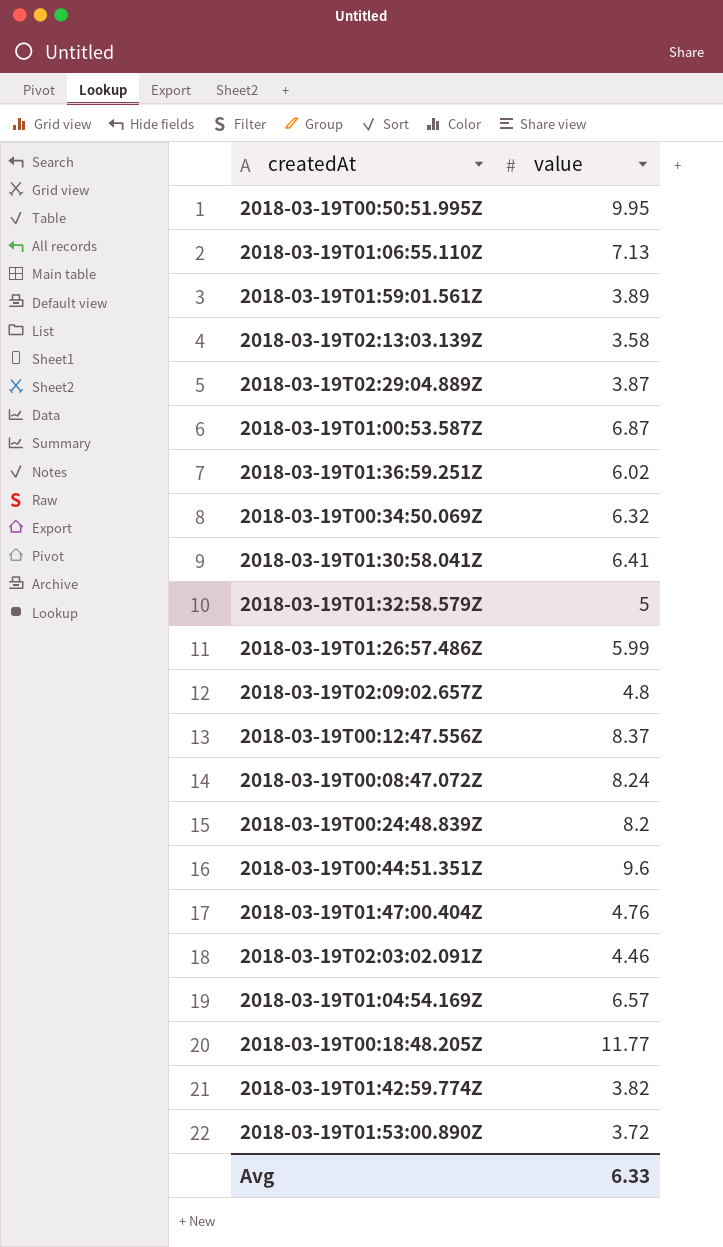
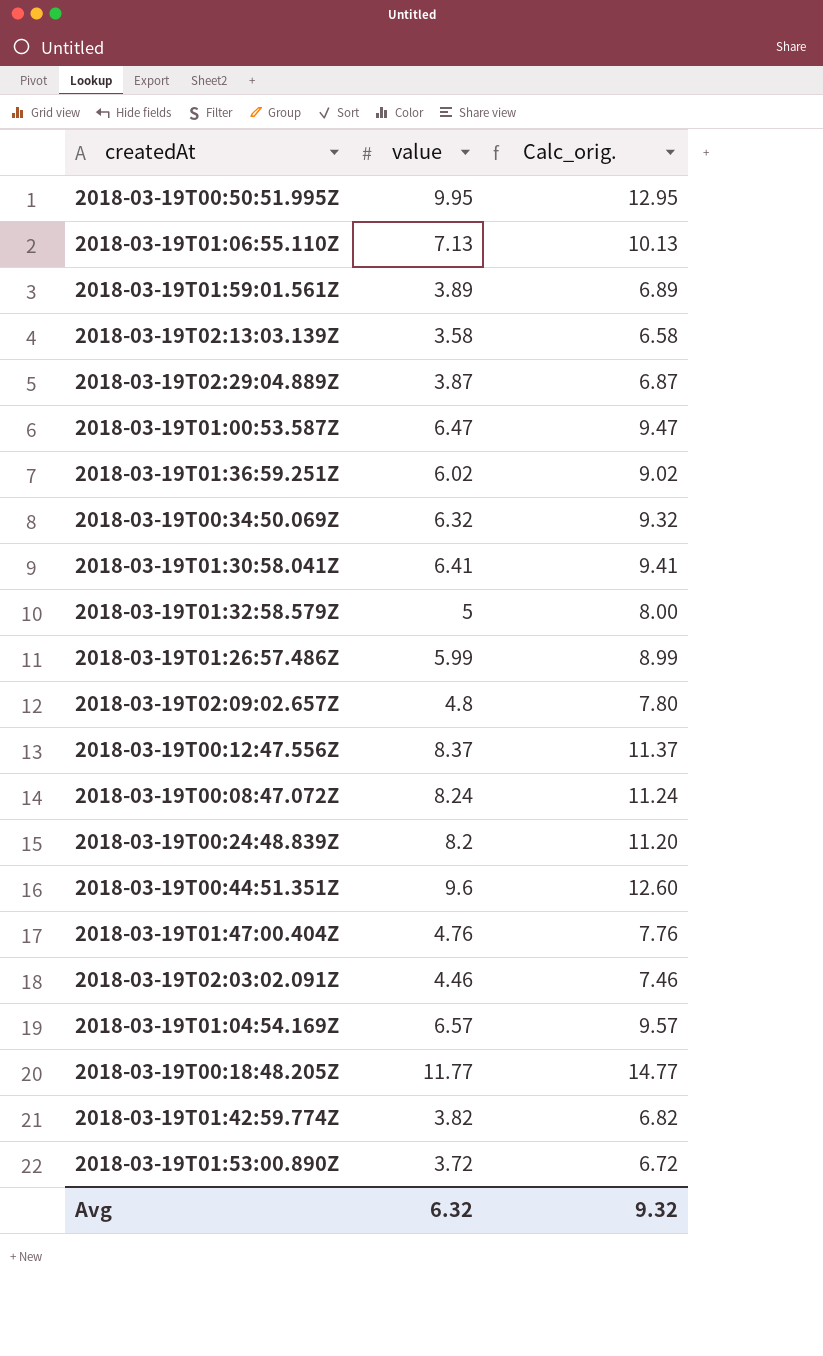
column Calc_orig. | formula: none -> [value] + 3
2018-03-19T01:00:53.587Z | value: 6.87 -> 6.47
Avg | value: 6.33 -> 6.32

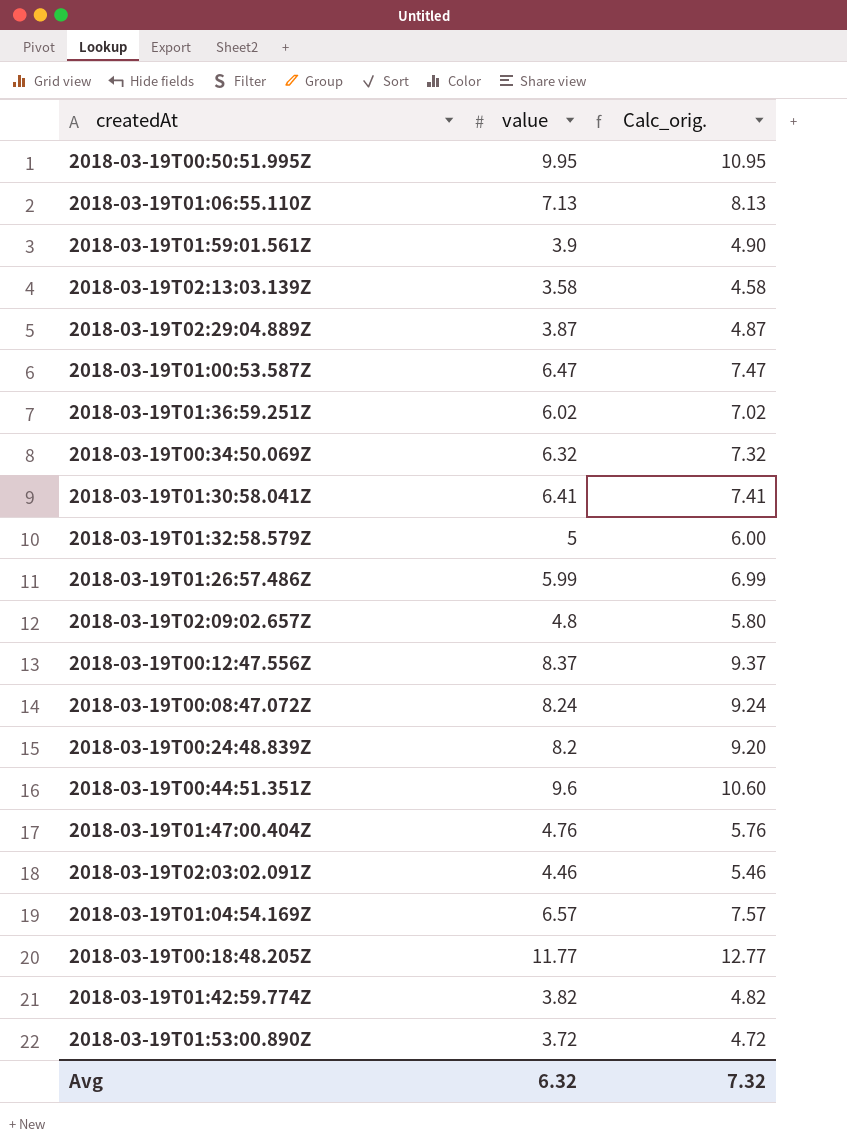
column Calc_orig. | formula: [value] + 3 -> [value] + 1
2018-03-19T01:59:01.561Z | value: 3.89 -> 3.9
Avg | Calc_orig.: 9.32 -> 7.32

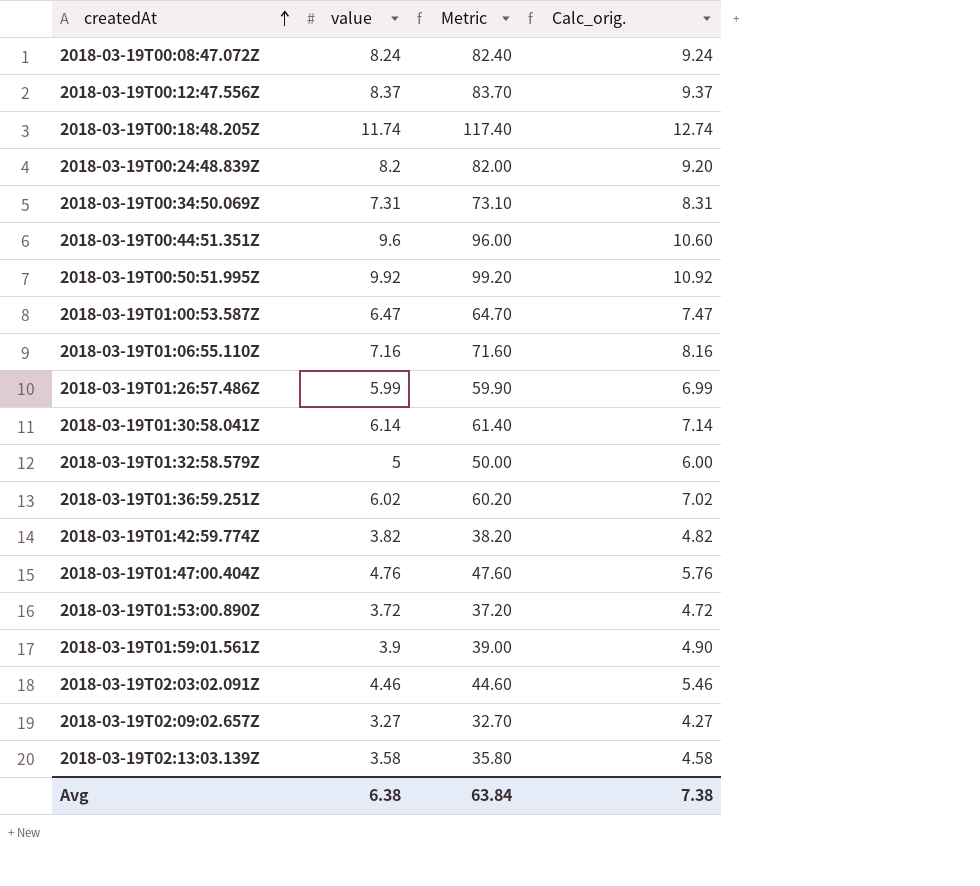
row order: none -> createdAt ascending
column Metric | formula: none -> [value] * 10
row 2018-03-19T02:29:04.889Z: 3.87 | 4.87 -> none
row 2018-03-19T01:04:54.169Z: 6.57 | 7.57 -> none
2018-03-19T00:18:48.205Z | value: 11.77 -> 11.74
2018-03-19T00:18:48.205Z | Calc_orig.: 12.77 -> 12.74
2018-03-19T00:34:50.069Z | value: 6.32 -> 7.31
2018-03-19T00:34:50.069Z | Calc_orig.: 7.32 -> 8.31
2018-03-19T00:50:51.995Z | value: 9.95 -> 9.92
2018-03-19T00:50:51.995Z | Calc_orig.: 10.95 -> 10.92
2018-03-19T01:06:55.110Z | value: 7.13 -> 7.16
2018-03-19T01:06:55.110Z | Calc_orig.: 8.13 -> 8.16
2018-03-19T01:30:58.041Z | value: 6.41 -> 6.14
2018-03-19T01:30:58.041Z | Calc_orig.: 7.41 -> 7.14
2018-03-19T02:09:02.657Z | value: 4.8 -> 3.27
2018-03-19T02:09:02.657Z | Calc_orig.: 5.80 -> 4.27
Avg | value: 6.32 -> 6.38
Avg | Calc_orig.: 7.32 -> 7.38

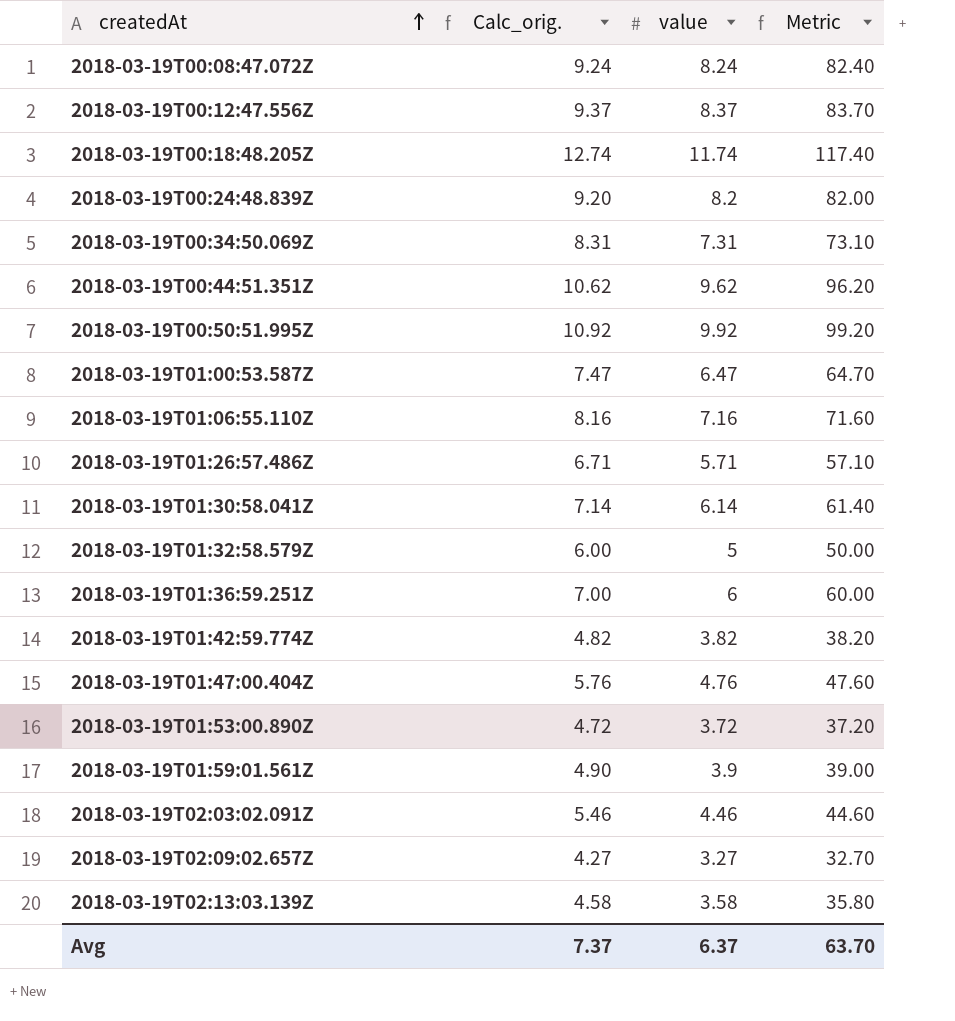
column Calc_orig. | position: 4 -> 2
2018-03-19T00:44:51.351Z | Calc_orig.: 10.60 -> 10.62
2018-03-19T00:44:51.351Z | value: 9.6 -> 9.62
2018-03-19T00:44:51.351Z | Metric: 96.00 -> 96.20
2018-03-19T01:26:57.486Z | Calc_orig.: 6.99 -> 6.71
2018-03-19T01:26:57.486Z | value: 5.99 -> 5.71
2018-03-19T01:26:57.486Z | Metric: 59.90 -> 57.10
2018-03-19T01:36:59.251Z | Calc_orig.: 7.02 -> 7.00
2018-03-19T01:36:59.251Z | value: 6.02 -> 6
2018-03-19T01:36:59.251Z | Metric: 60.20 -> 60.00
Avg | Calc_orig.: 7.38 -> 7.37
Avg | value: 6.38 -> 6.37
Avg | Metric: 63.84 -> 63.70

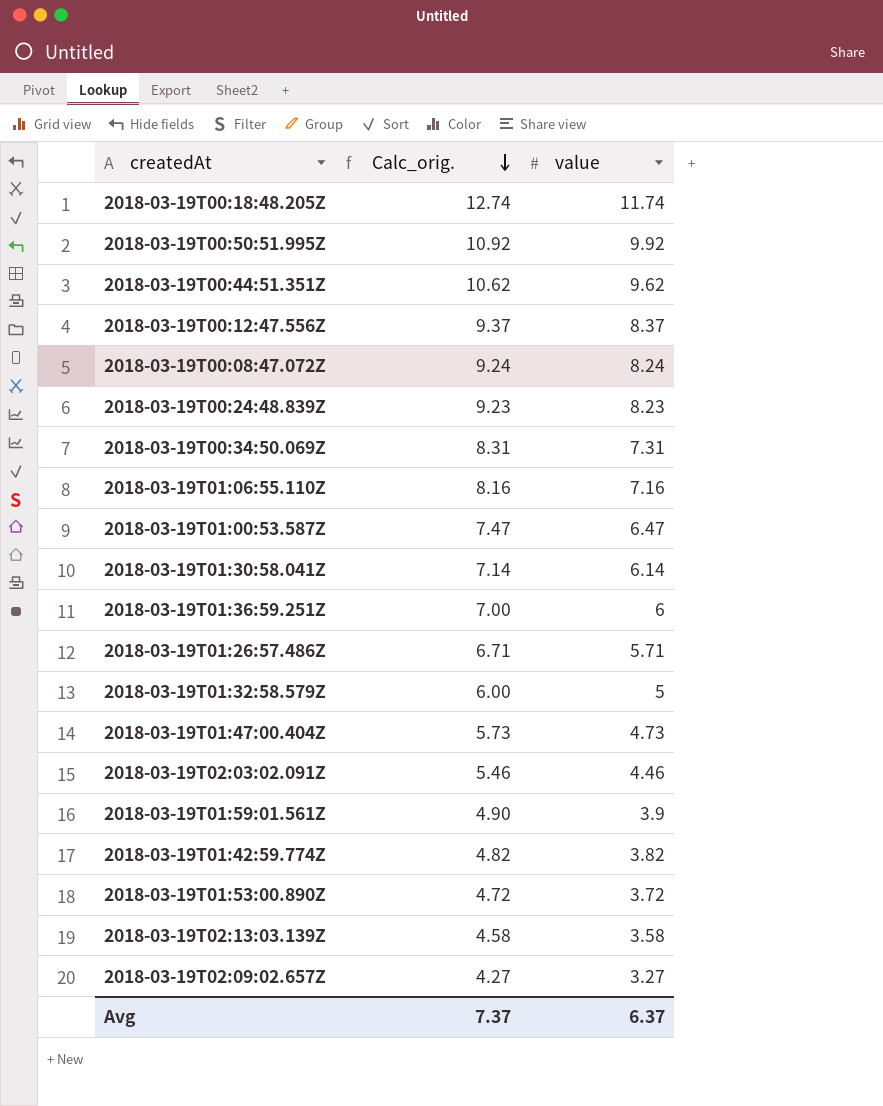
row order: createdAt ascending -> Calc_orig. descending
column Metric | formula: [value] * 10 -> none
2018-03-19T00:24:48.839Z | Calc_orig.: 9.20 -> 9.23
2018-03-19T00:24:48.839Z | value: 8.2 -> 8.23
2018-03-19T01:47:00.404Z | Calc_orig.: 5.76 -> 5.73
2018-03-19T01:47:00.404Z | value: 4.76 -> 4.73

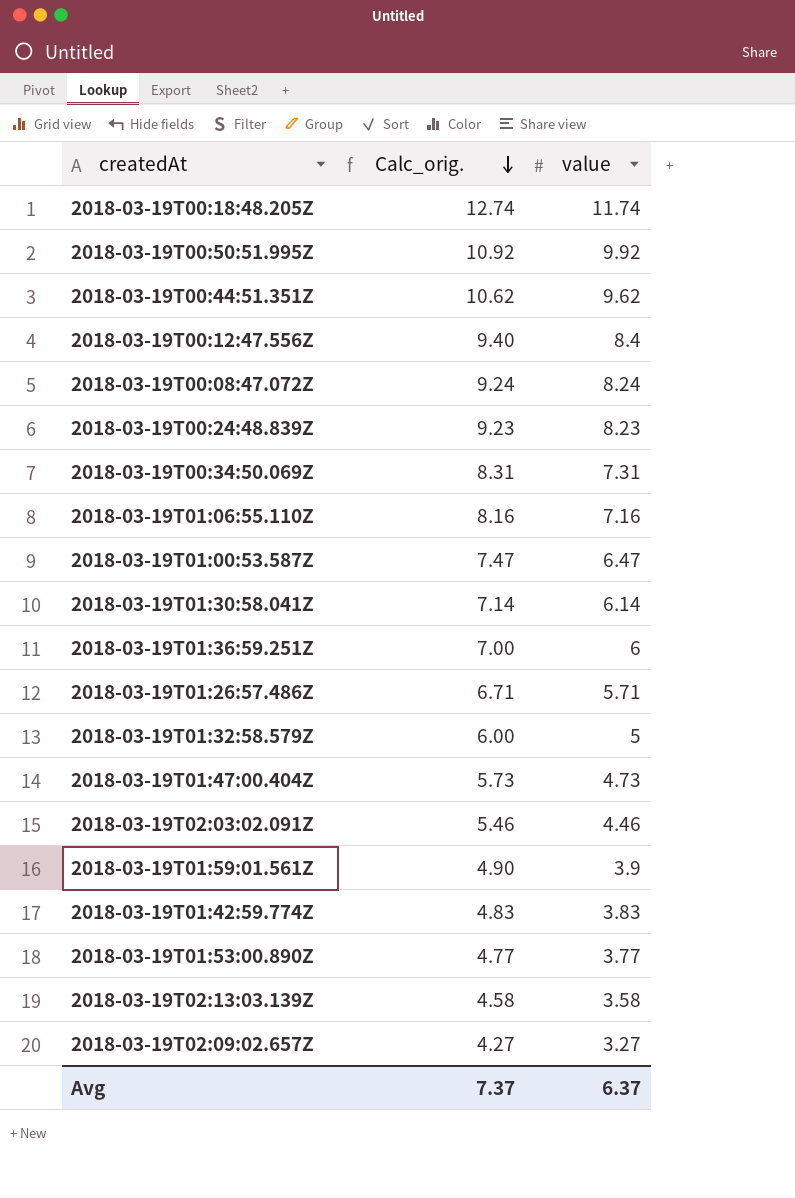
2018-03-19T00:12:47.556Z | Calc_orig.: 9.37 -> 9.40
2018-03-19T00:12:47.556Z | value: 8.37 -> 8.4
2018-03-19T01:42:59.774Z | Calc_orig.: 4.82 -> 4.83
2018-03-19T01:42:59.774Z | value: 3.82 -> 3.83
2018-03-19T01:53:00.890Z | Calc_orig.: 4.72 -> 4.77
2018-03-19T01:53:00.890Z | value: 3.72 -> 3.77

